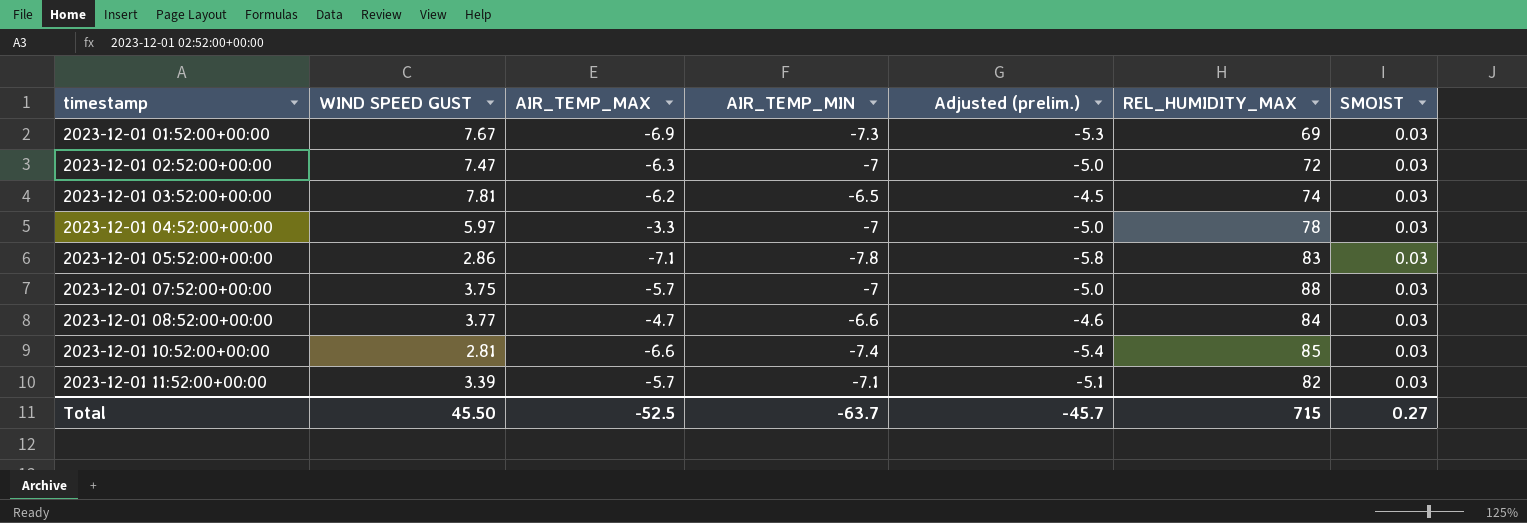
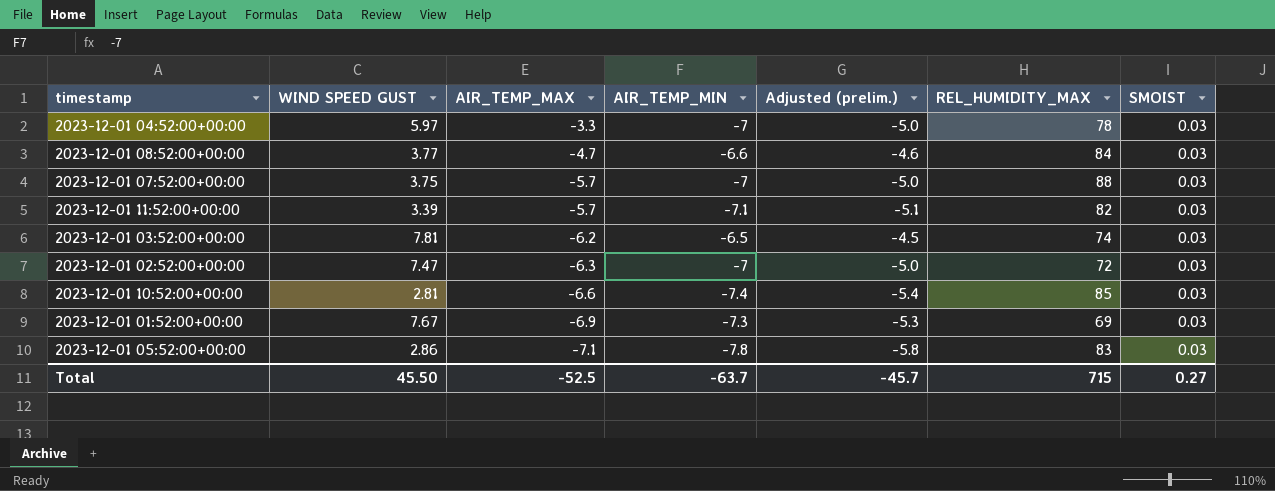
row order: timestamp ascending -> AIR_TEMP_MAX descending

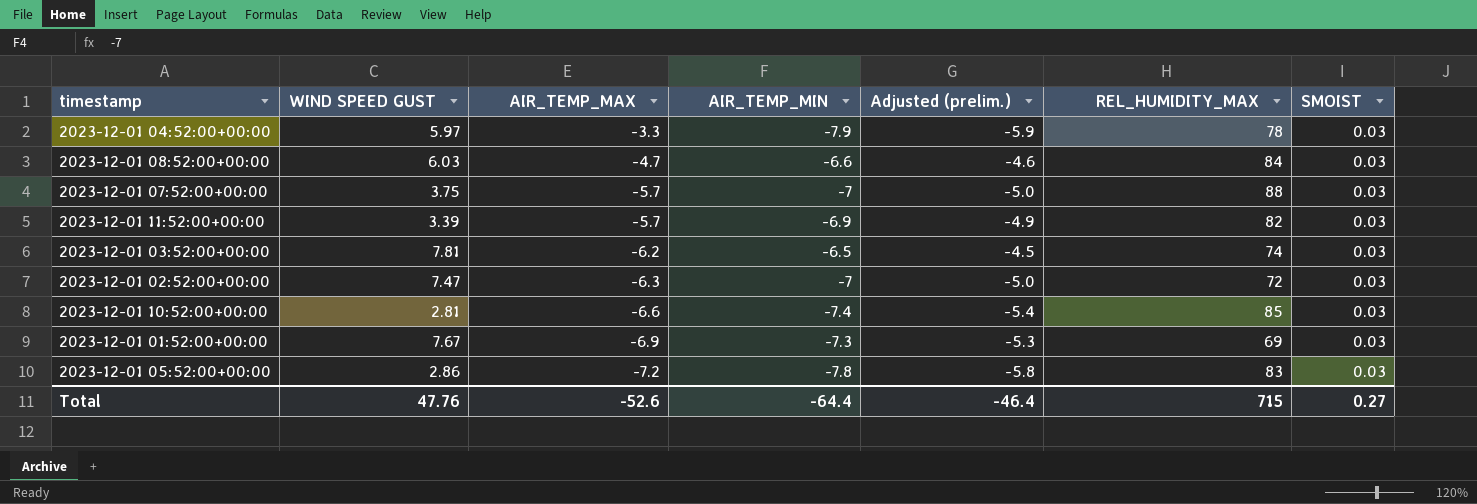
2023-12-01 04:52:00+00:00 | AIR_TEMP_MIN: -7 -> -7.9
2023-12-01 04:52:00+00:00 | Adjusted (prelim.): -5.0 -> -5.9
2023-12-01 08:52:00+00:00 | WIND SPEED GUST: 3.77 -> 6.03
2023-12-01 11:52:00+00:00 | AIR_TEMP_MIN: -7.1 -> -6.9
2023-12-01 11:52:00+00:00 | Adjusted (prelim.): -5.1 -> -4.9
2023-12-01 05:52:00+00:00 | AIR_TEMP_MAX: -7.1 -> -7.2
Total | WIND SPEED GUST: 45.50 -> 47.76
Total | AIR_TEMP_MAX: -52.5 -> -52.6
Total | AIR_TEMP_MIN: -63.7 -> -64.4
Total | Adjusted (prelim.): -45.7 -> -46.4

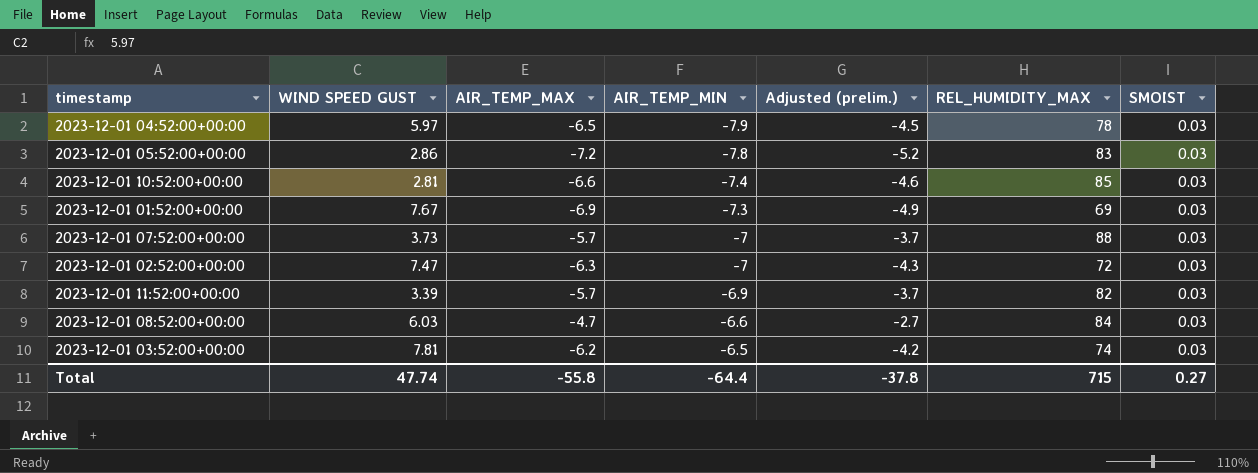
row order: AIR_TEMP_MAX descending -> AIR_TEMP_MIN ascending
column Adjusted (prelim.) | formula: [AIR_TEMP_MIN] + 2 -> [AIR_TEMP_MAX] + 2
2023-12-01 04:52:00+00:00 | AIR_TEMP_MAX: -3.3 -> -6.5
2023-12-01 07:52:00+00:00 | WIND SPEED GUST: 3.75 -> 3.73
Total | WIND SPEED GUST: 47.76 -> 47.74
Total | AIR_TEMP_MAX: -52.6 -> -55.8
Total | Adjusted (prelim.): -46.4 -> -37.8

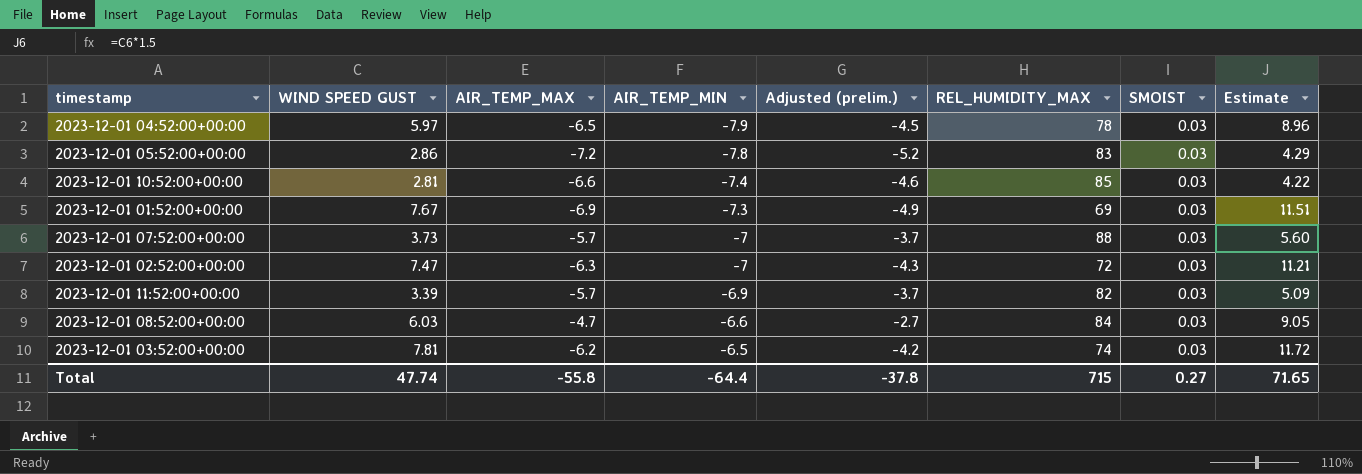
column Estimate | formula: none -> [WIND SPEED GUST] * 1.5

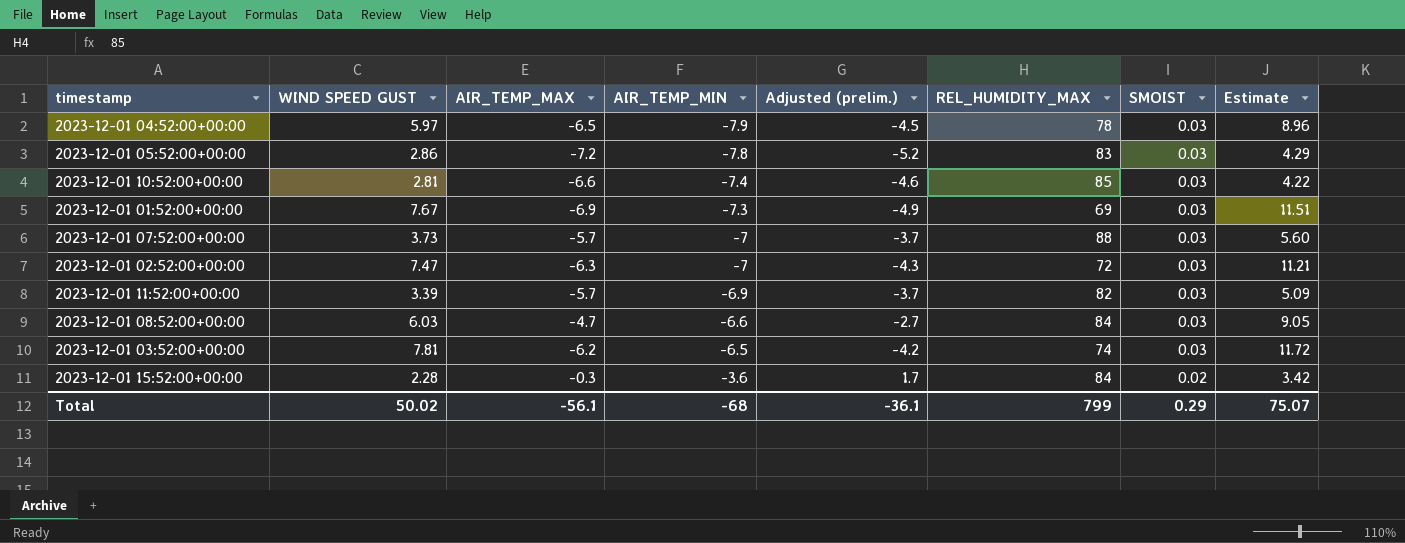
row 2023-12-01 15:52:00+00:00: none -> 2.28 | -0.3 | -3.6 | 1.7 | 84 | 0.02 | 3.42
Total | WIND SPEED GUST: 47.74 -> 50.02
Total | AIR_TEMP_MAX: -55.8 -> -56.1
Total | AIR_TEMP_MIN: -64.4 -> -68
Total | Adjusted (prelim.): -37.8 -> -36.1
Total | REL_HUMIDITY_MAX: 715 -> 799
Total | SMOIST: 0.27 -> 0.29
Total | Estimate: 71.65 -> 75.07

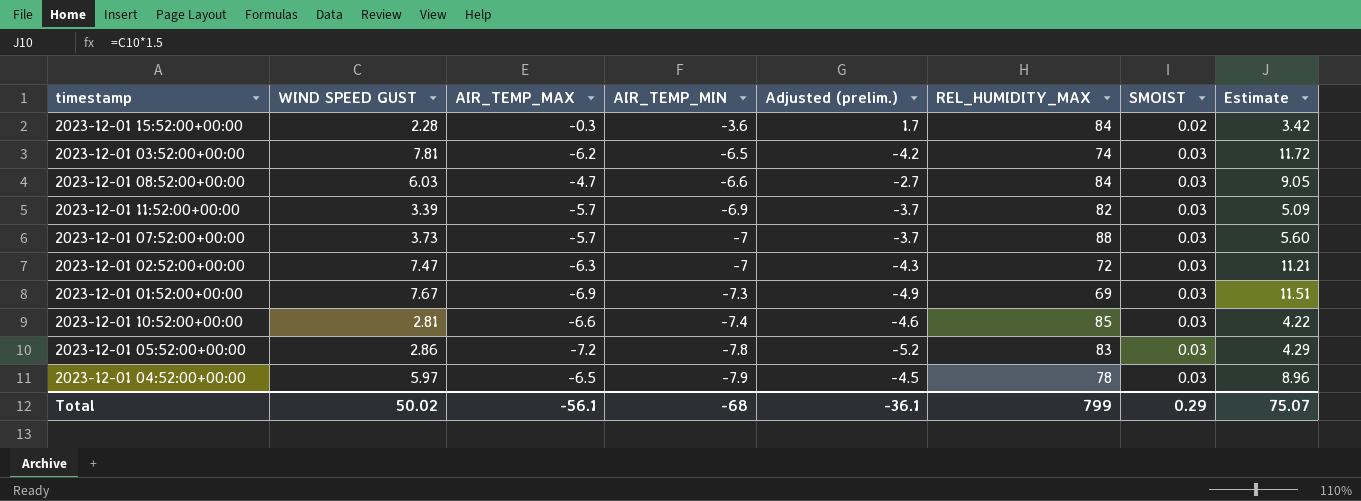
row order: AIR_TEMP_MIN ascending -> AIR_TEMP_MIN descending

